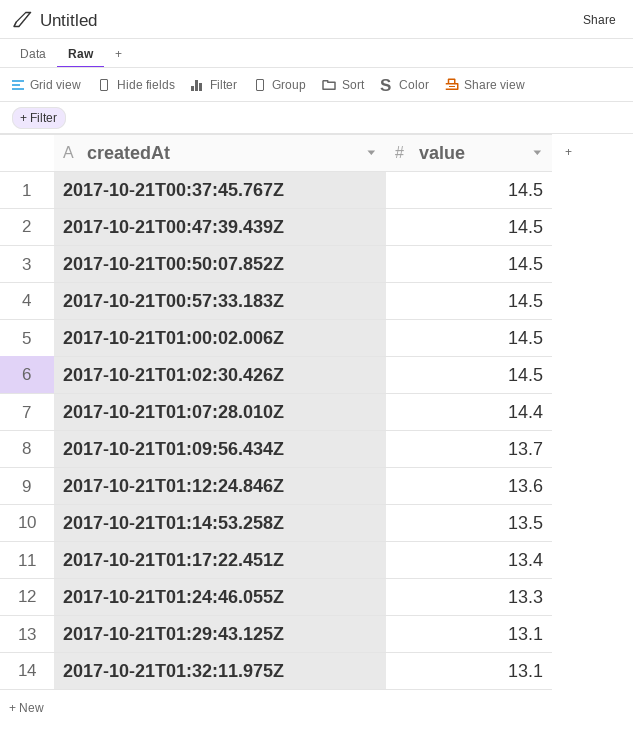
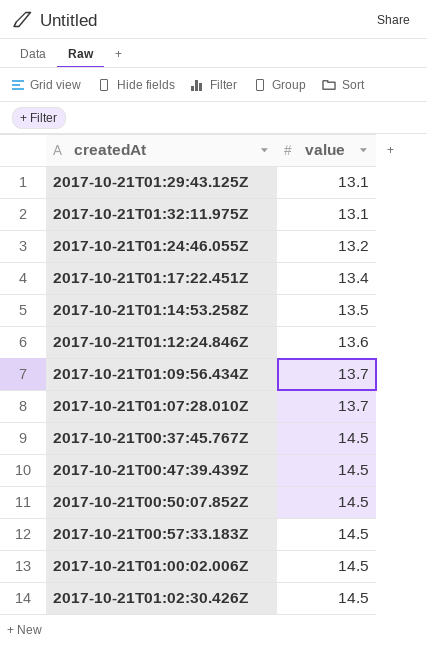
row order: createdAt ascending -> value ascending
2017-10-21T01:24:46.055Z | value: 13.3 -> 13.2
2017-10-21T01:07:28.010Z | value: 14.4 -> 13.7

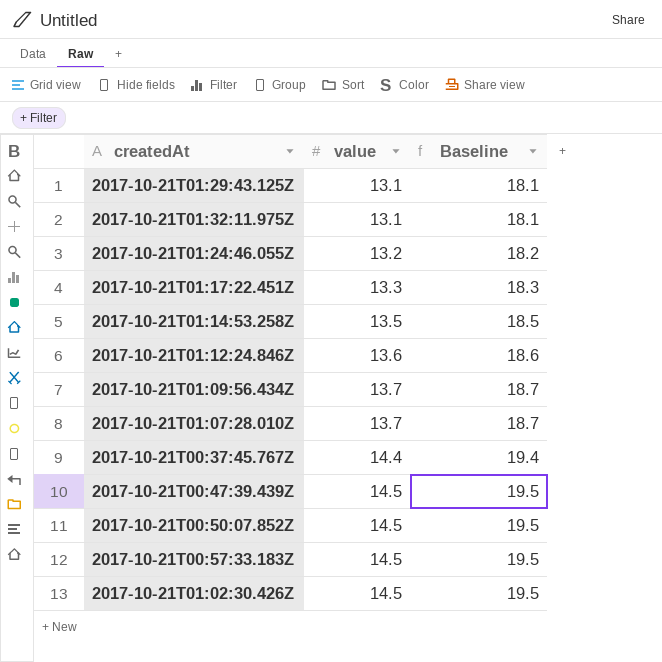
column Baseline | formula: none -> [value] + 5
row 2017-10-21T01:00:02.006Z: 14.5 -> none
2017-10-21T01:17:22.451Z | value: 13.4 -> 13.3
2017-10-21T00:37:45.767Z | value: 14.5 -> 14.4

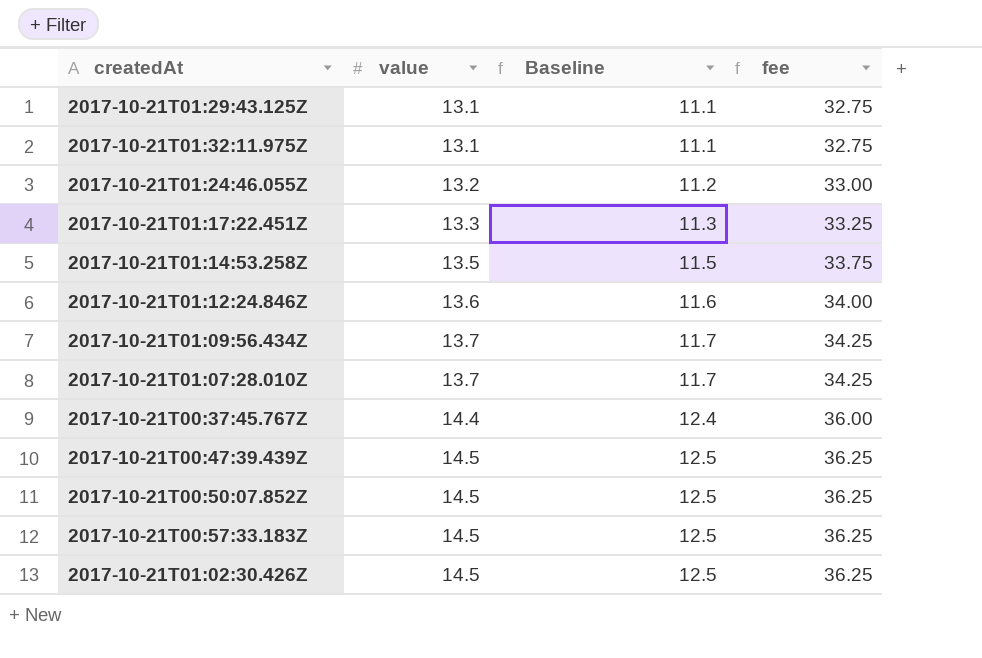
column Baseline | formula: [value] + 5 -> [value] - 2
column fee | formula: none -> [value] * 2.5

